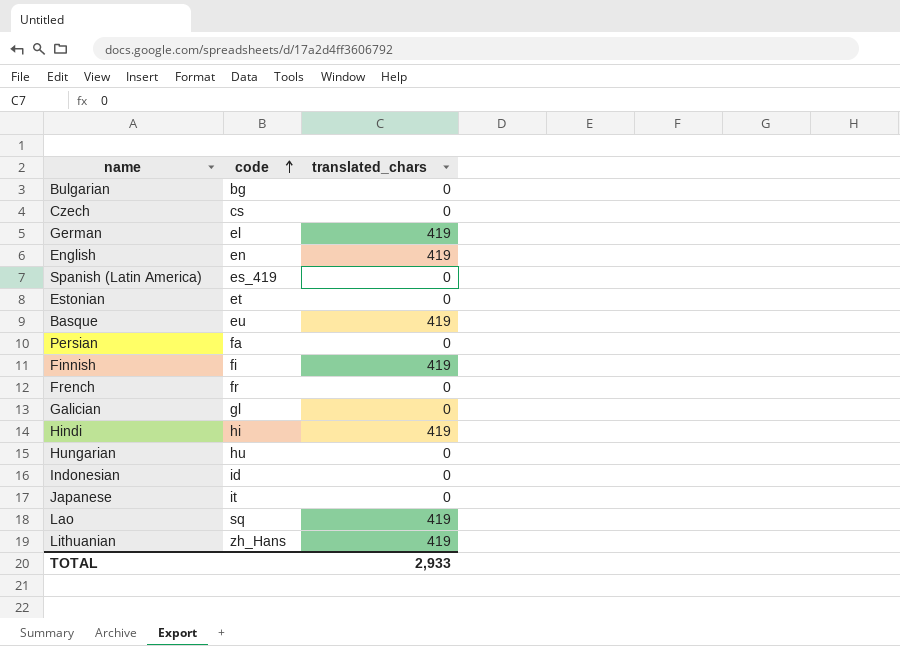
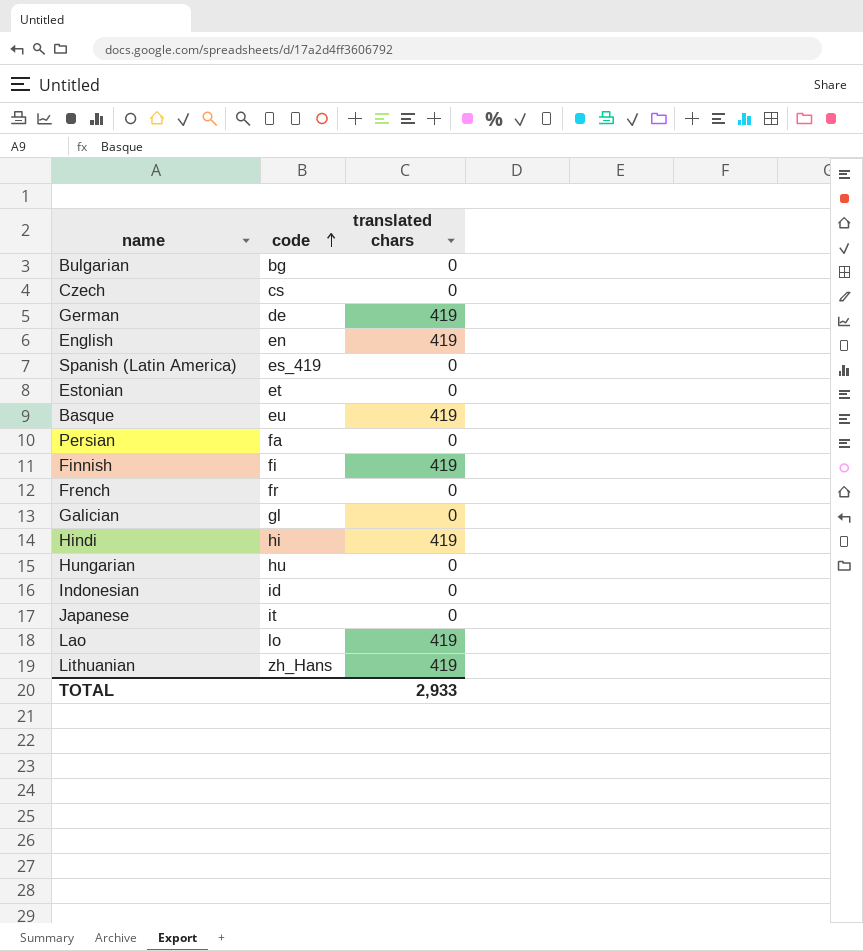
column name: translated_chars -> translated chars
German | code: el -> de
Lao | code: sq -> lo

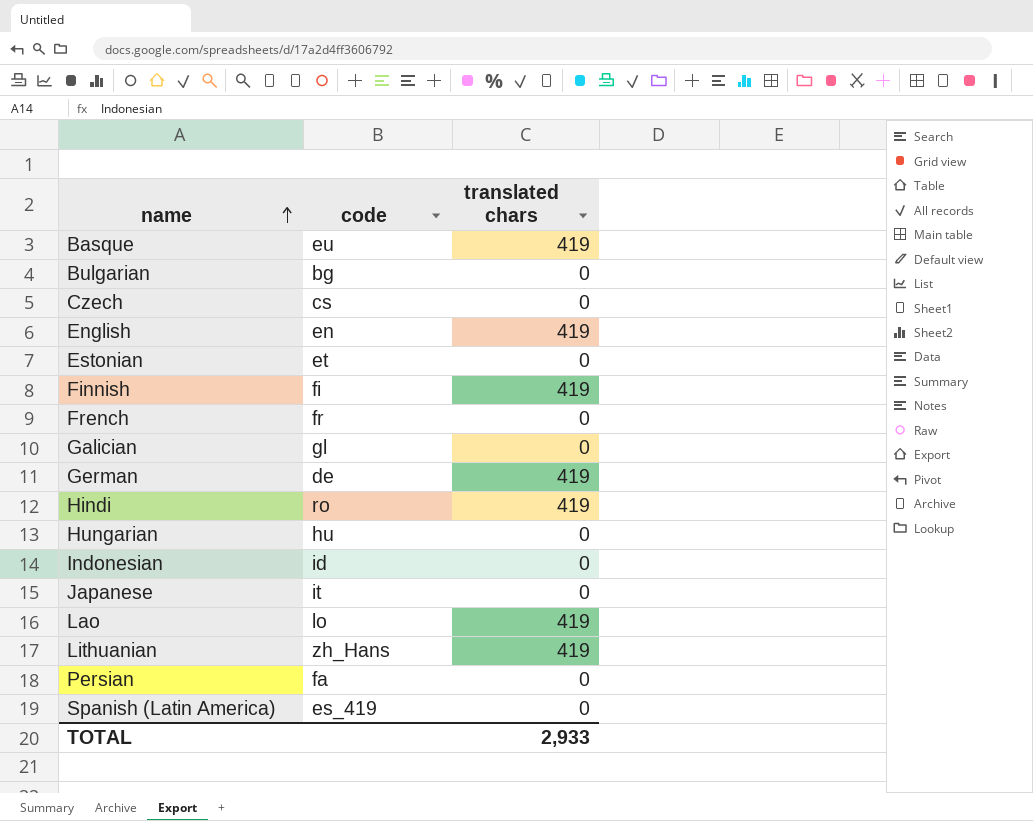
row order: code ascending -> name ascending
Hindi | code: hi -> ro

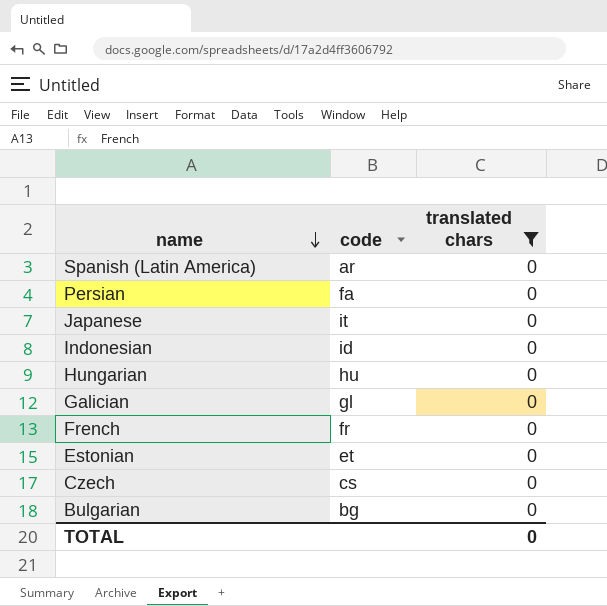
filter: none -> translated chars = 0
row order: name ascending -> name descending
Spanish (Latin America) | code: es_419 -> ar
TOTAL | translated chars: 2,933 -> 0

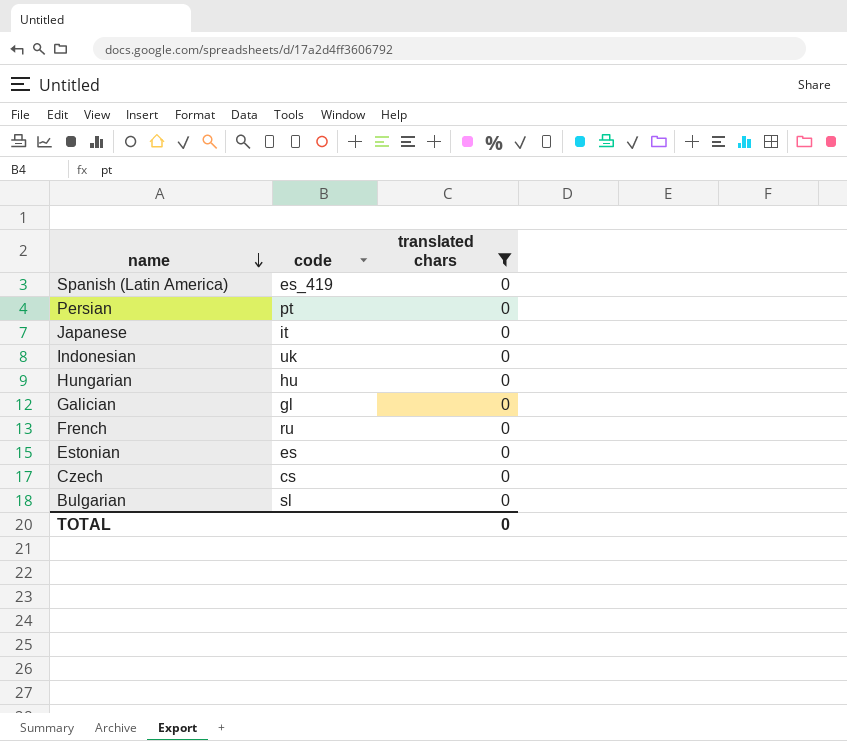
Spanish (Latin America) | code: ar -> es_419
Persian | code: fa -> pt
Indonesian | code: id -> uk
French | code: fr -> ru
Estonian | code: et -> es
Bulgarian | code: bg -> sl

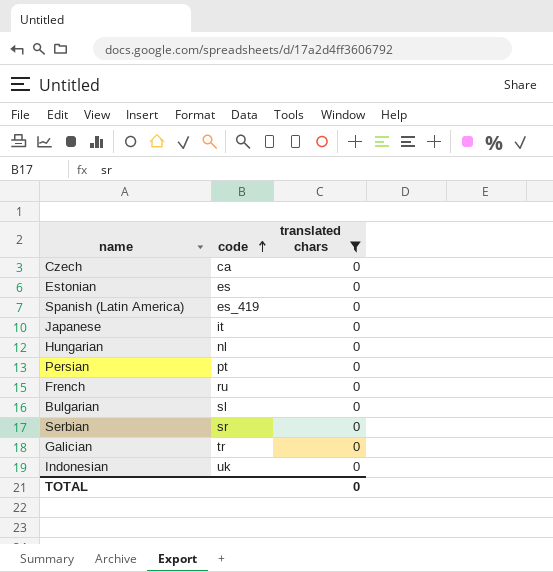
row order: name descending -> code ascending
Czech | code: cs -> ca
Hungarian | code: hu -> nl
row Serbian: none -> sr | 0
Galician | code: gl -> tr

